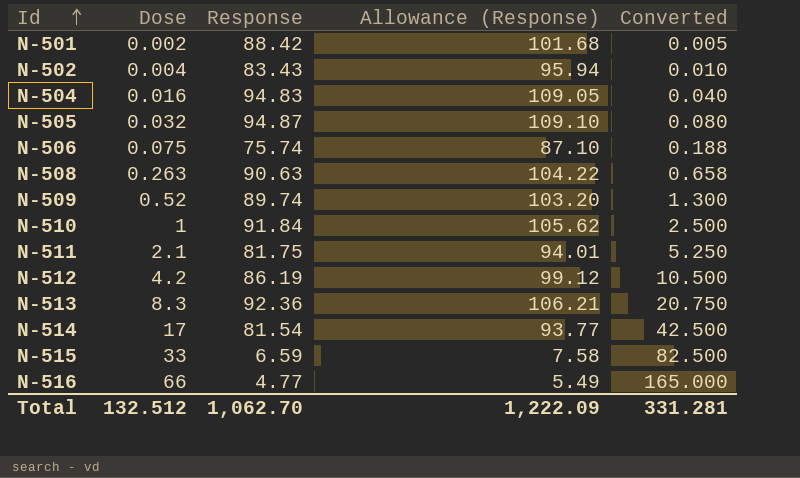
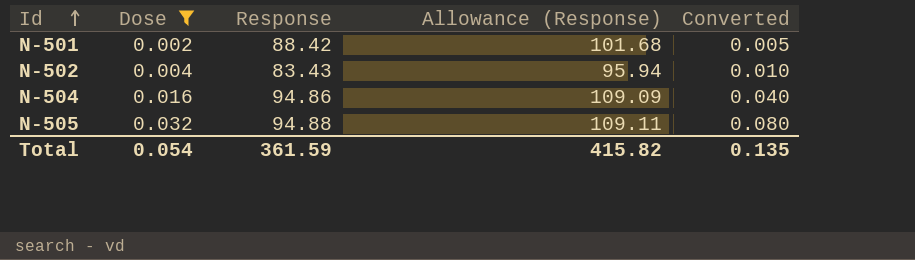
filter: none -> Dose <= 0.032
N-504 | Response: 94.83 -> 94.86
N-504 | Allowance (Response): 109.05 -> 109.09
N-505 | Response: 94.87 -> 94.88
N-505 | Allowance (Response): 109.10 -> 109.11
Total | Dose: 132.512 -> 0.054
Total | Response: 1,062.70 -> 361.59
Total | Allowance (Response): 1,222.09 -> 415.82
Total | Converted: 331.281 -> 0.135

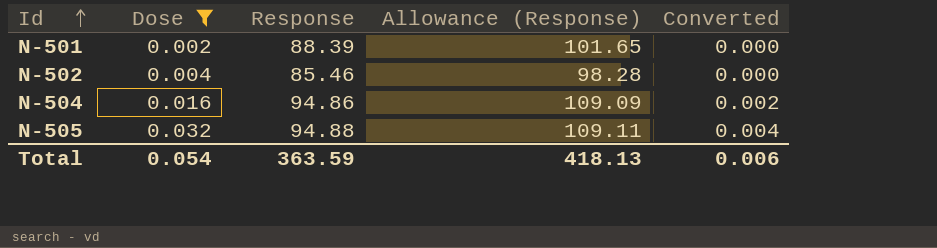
column Converted | formula: [Dose] * 2.5 -> [Dose] * 0.12
N-501 | Response: 88.42 -> 88.39
N-501 | Allowance (Response): 101.68 -> 101.65
N-502 | Response: 83.43 -> 85.46
N-502 | Allowance (Response): 95.94 -> 98.28
Total | Response: 361.59 -> 363.59
Total | Allowance (Response): 415.82 -> 418.13
Total | Converted: 0.135 -> 0.006

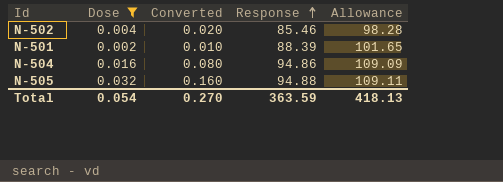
row order: Id ascending -> Response ascending
column Converted | formula: [Dose] * 0.12 -> [Dose] * 5
column Converted | position: 5 -> 3
column name: Allowance (Response) -> Allowance
Total | Converted: 0.006 -> 0.270

